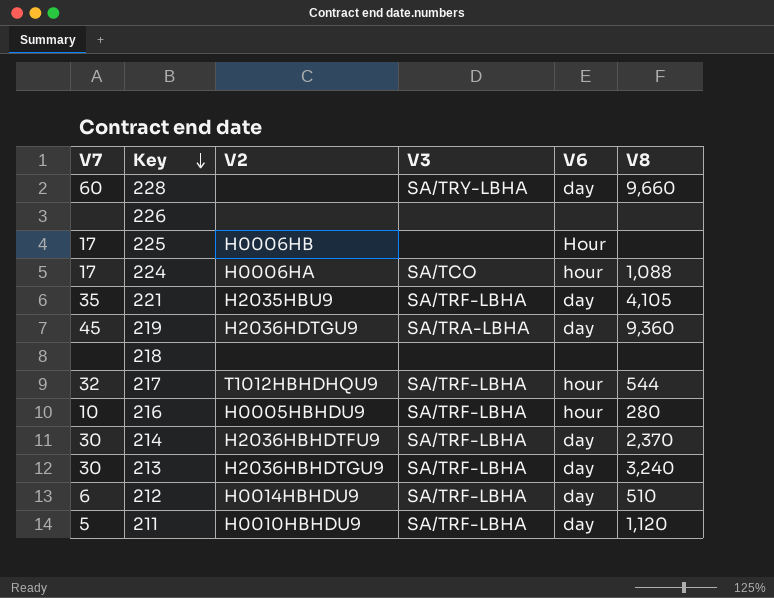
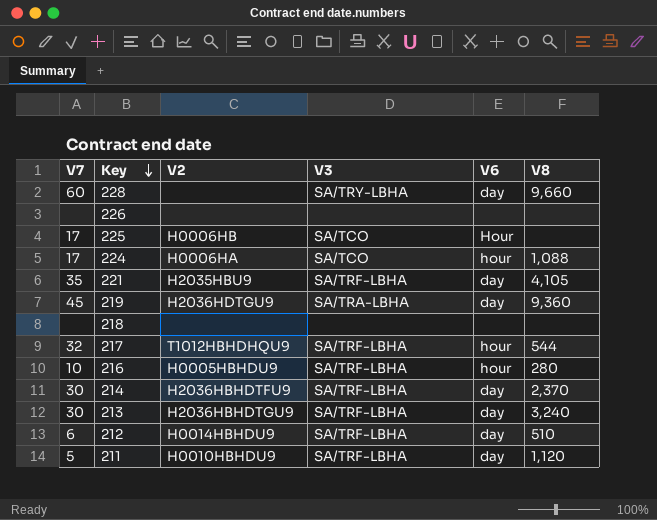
225 | V3: none -> SA/TCO

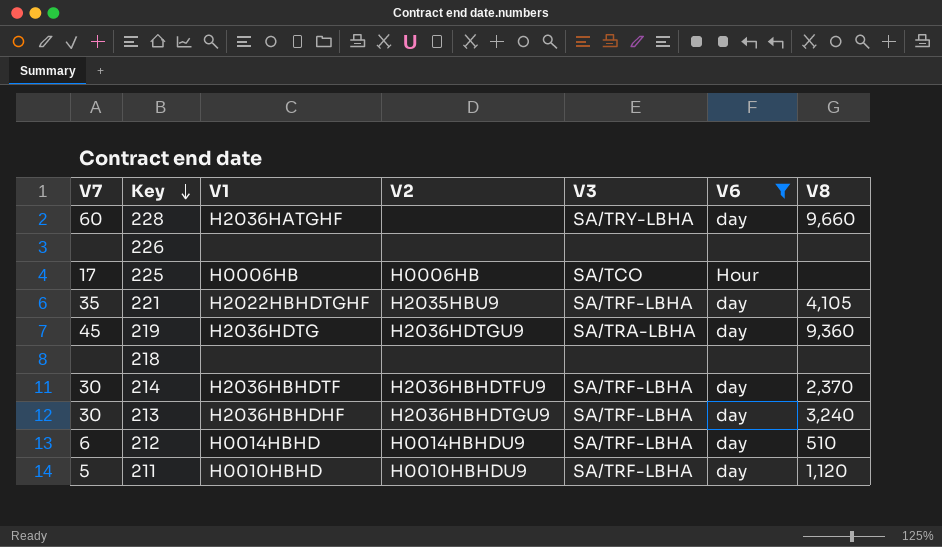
filter: none -> V6 != hour
column V1 | position: none -> 3

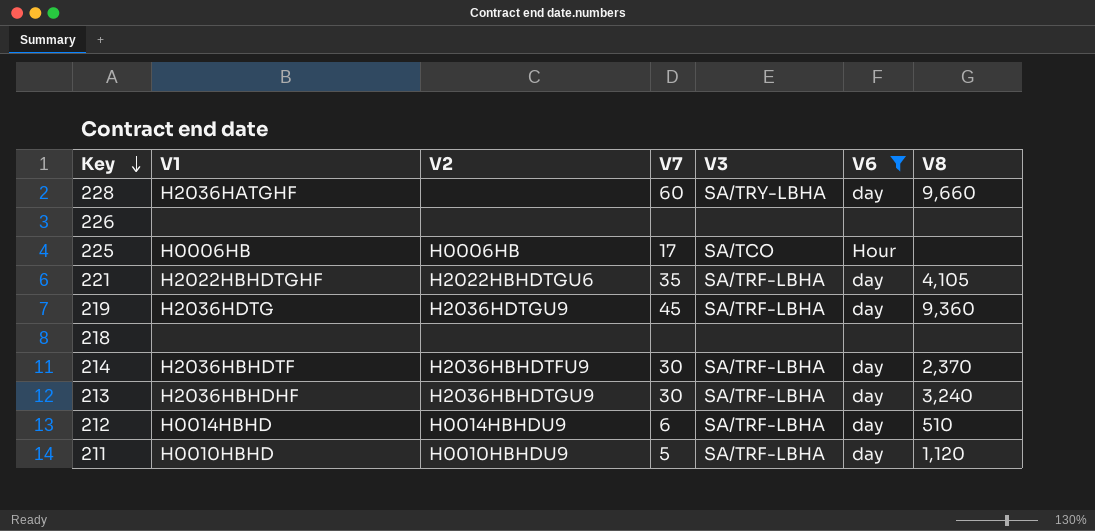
column V7 | position: 1 -> 4
221 | V2: H2035HBU9 -> H2022HBHDTGU6
219 | V3: SA/TRA-LBHA -> SA/TRF-LBHA

